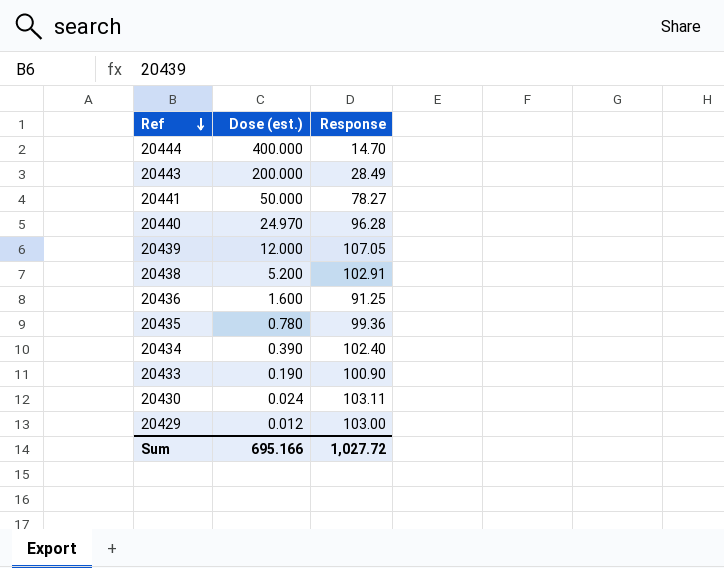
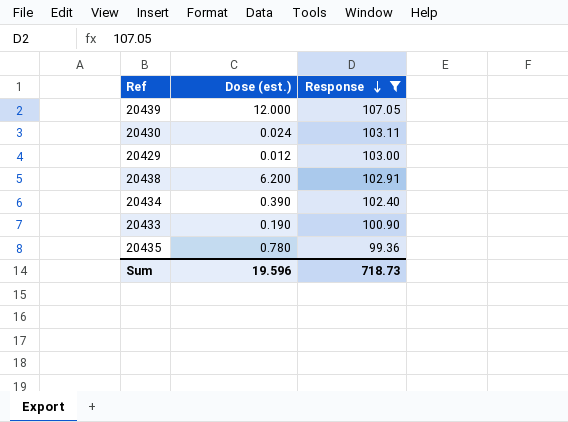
filter: none -> Response >= 99.36
row order: Ref descending -> Response descending
20438 | Dose (est.): 5.200 -> 6.200
Sum | Dose (est.): 695.166 -> 19.596
Sum | Response: 1,027.72 -> 718.73

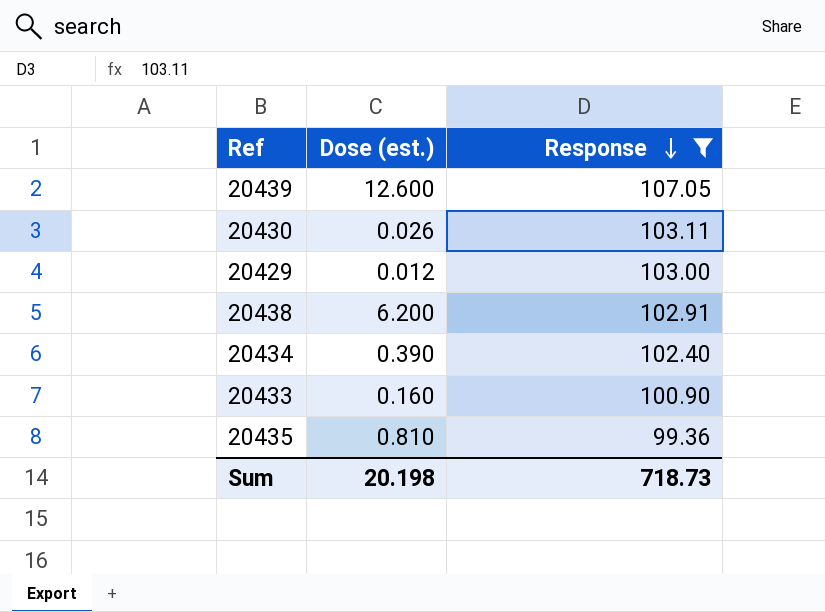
20439 | Dose (est.): 12.000 -> 12.600
20430 | Dose (est.): 0.024 -> 0.026
20433 | Dose (est.): 0.190 -> 0.160
20435 | Dose (est.): 0.780 -> 0.810
Sum | Dose (est.): 19.596 -> 20.198

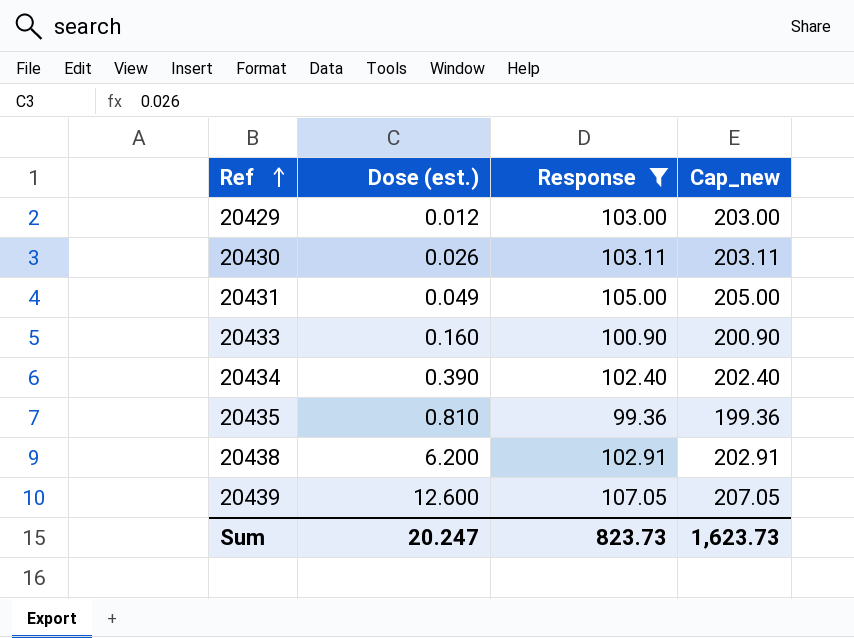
row order: Response descending -> Ref ascending
column Cap_new | formula: none -> [Response] + 100
row 20431: none -> 0.049 | 105.00 | 205.00
Sum | Dose (est.): 20.198 -> 20.247
Sum | Response: 718.73 -> 823.73

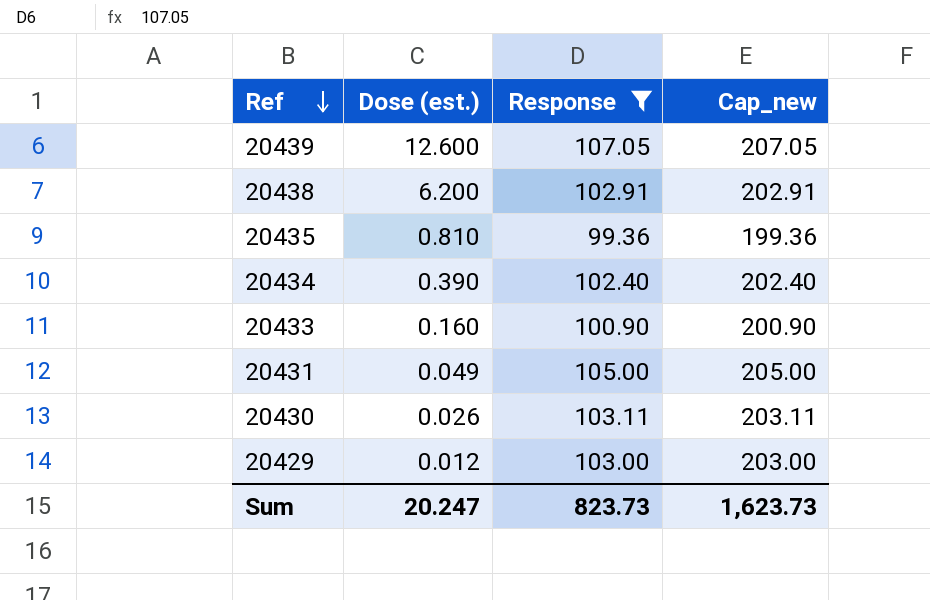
row order: Ref ascending -> Ref descending

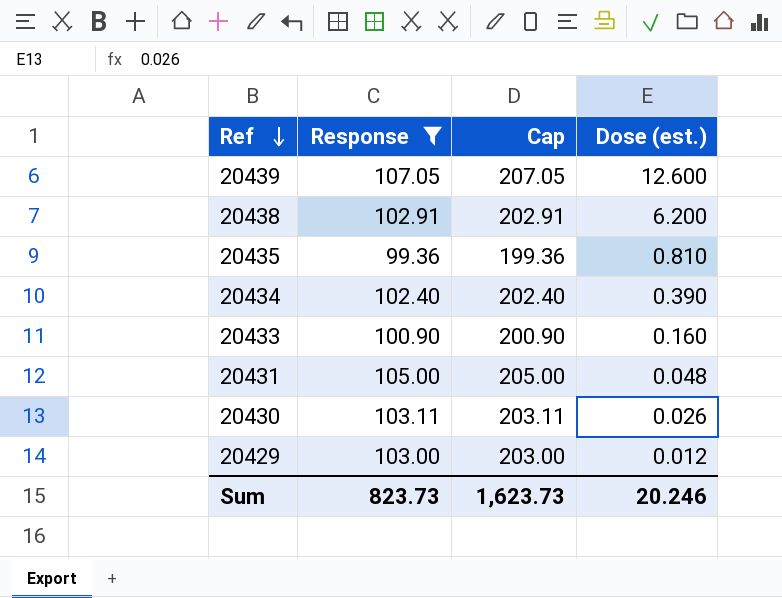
column name: Cap_new -> Cap
column Dose (est.) | position: 2 -> 4
20431 | Dose (est.): 0.049 -> 0.048
Sum | Dose (est.): 20.247 -> 20.246

